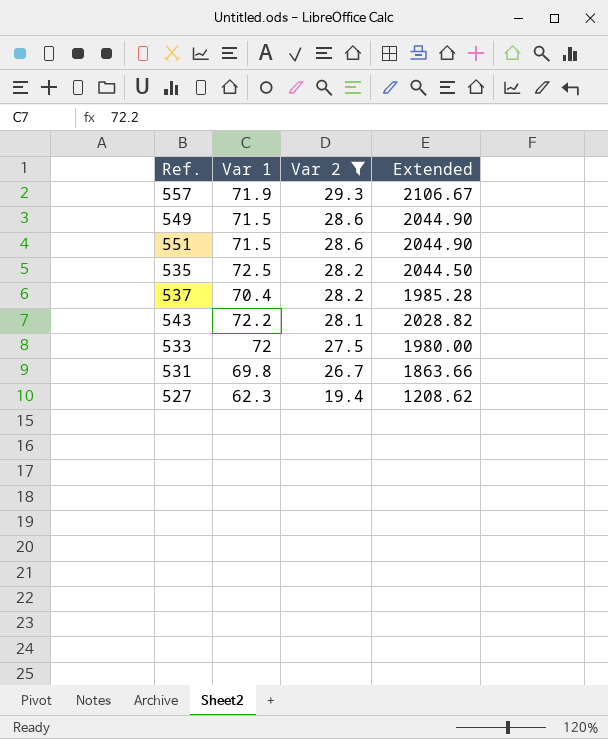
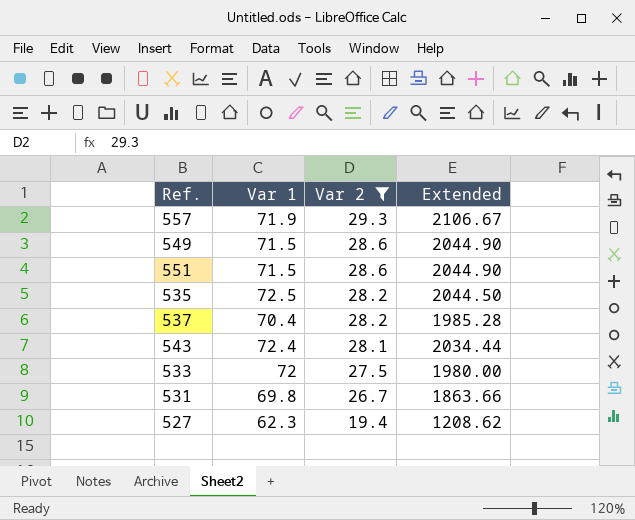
543 | Var 1: 72.2 -> 72.4
543 | Extended: 2028.82 -> 2034.44

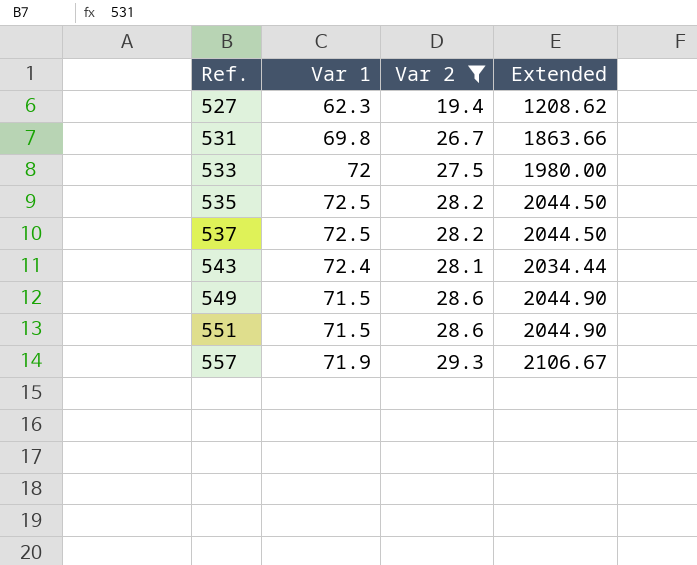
row order: Var 2 descending -> Ref. ascending
537 | Var 1: 70.4 -> 72.5
537 | Extended: 1985.28 -> 2044.50

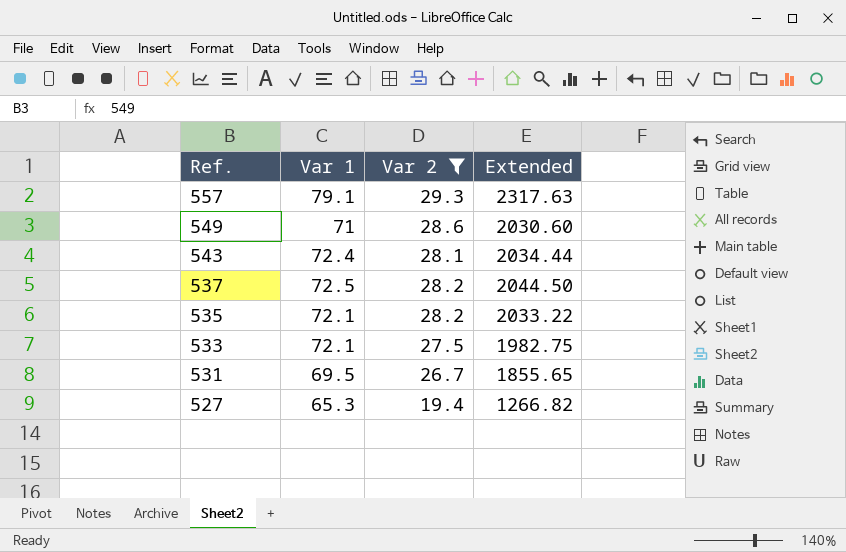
row order: Ref. ascending -> Ref. descending
row 551: 71.5 | 28.6 | 2044.90 -> none
557 | Var 1: 71.9 -> 79.1
557 | Extended: 2106.67 -> 2317.63
549 | Var 1: 71.5 -> 71
549 | Extended: 2044.90 -> 2030.60
535 | Var 1: 72.5 -> 72.1
535 | Extended: 2044.50 -> 2033.22
533 | Var 1: 72 -> 72.1
533 | Extended: 1980.00 -> 1982.75
531 | Var 1: 69.8 -> 69.5
531 | Extended: 1863.66 -> 1855.65
527 | Var 1: 62.3 -> 65.3
527 | Extended: 1208.62 -> 1266.82

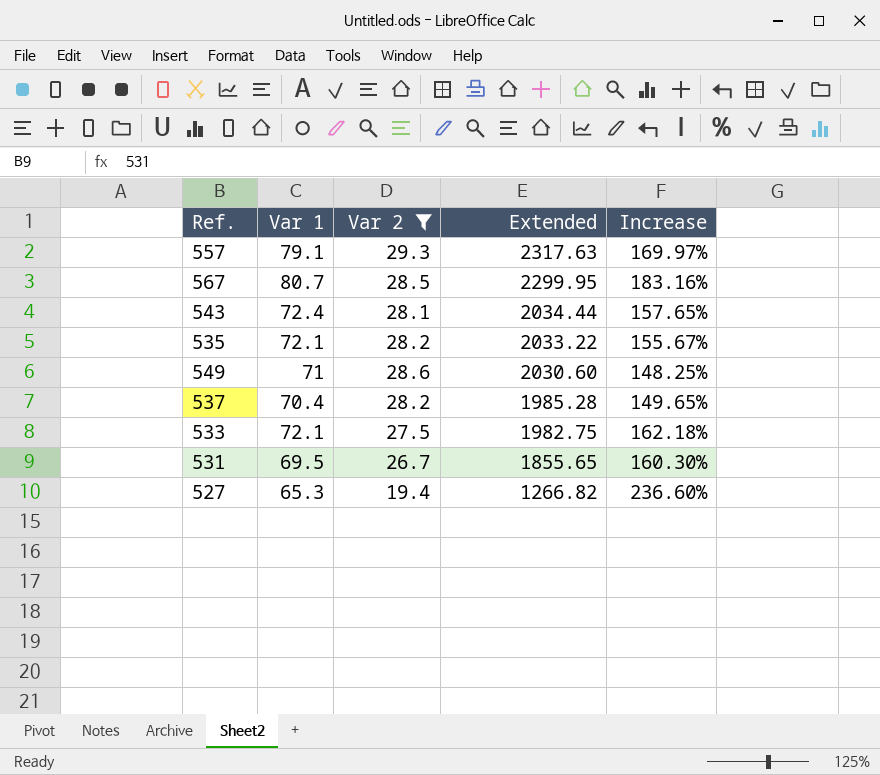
row order: Ref. descending -> Extended descending
column Increase | formula: none -> ([Var 1] - [Var 2]) / [Var 2]
row 567: none -> 80.7 | 28.5 | 2299.95 | 183.16%
537 | Var 1: 72.5 -> 70.4
537 | Extended: 2044.50 -> 1985.28

